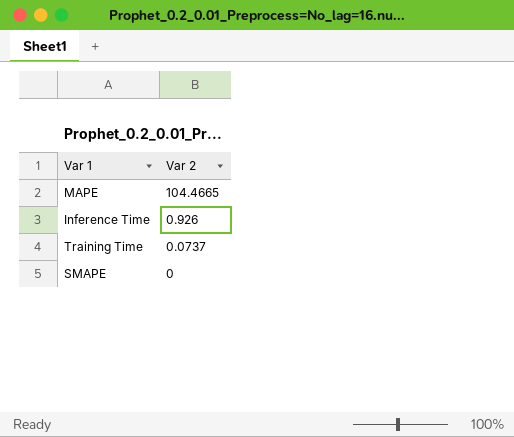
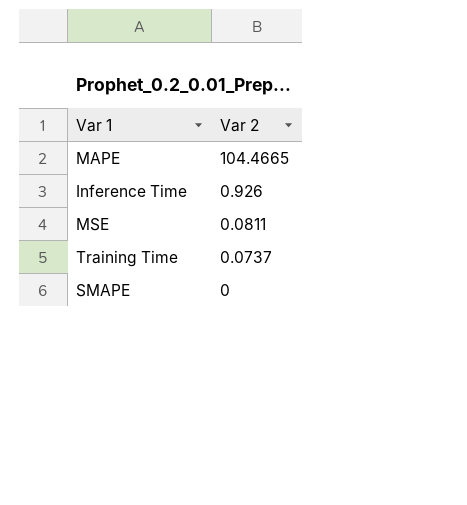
row MSE: none -> 0.0811

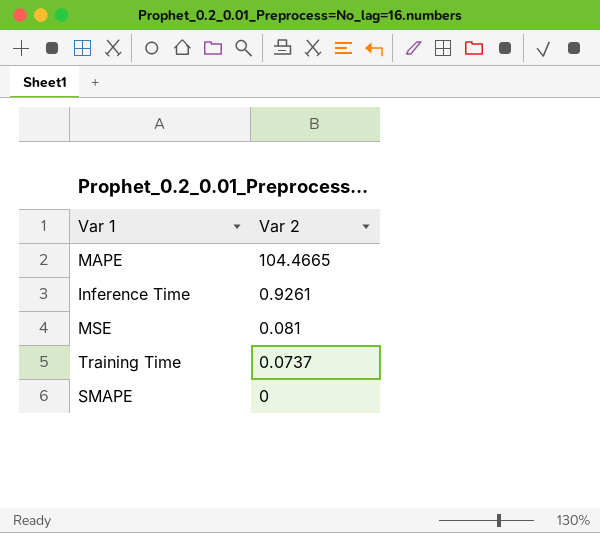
Inference Time | Var 2: 0.926 -> 0.9261
MSE | Var 2: 0.0811 -> 0.081

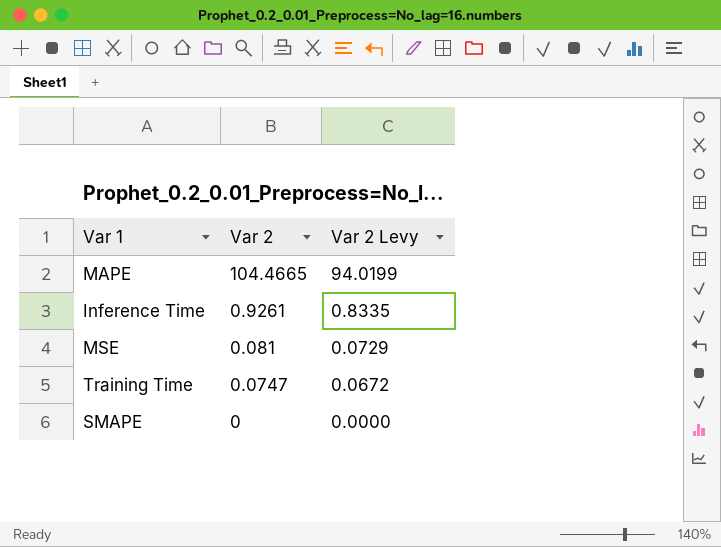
column Var 2 Levy | formula: none -> [Var 2] * 0.9
Training Time | Var 2: 0.0737 -> 0.0747

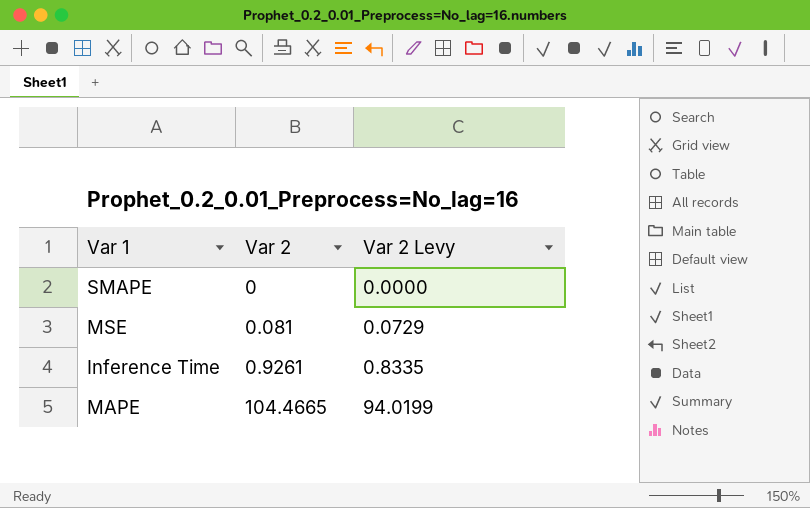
row order: Var 2 descending -> Var 2 ascending
row Training Time: 0.0747 | 0.0672 -> none

